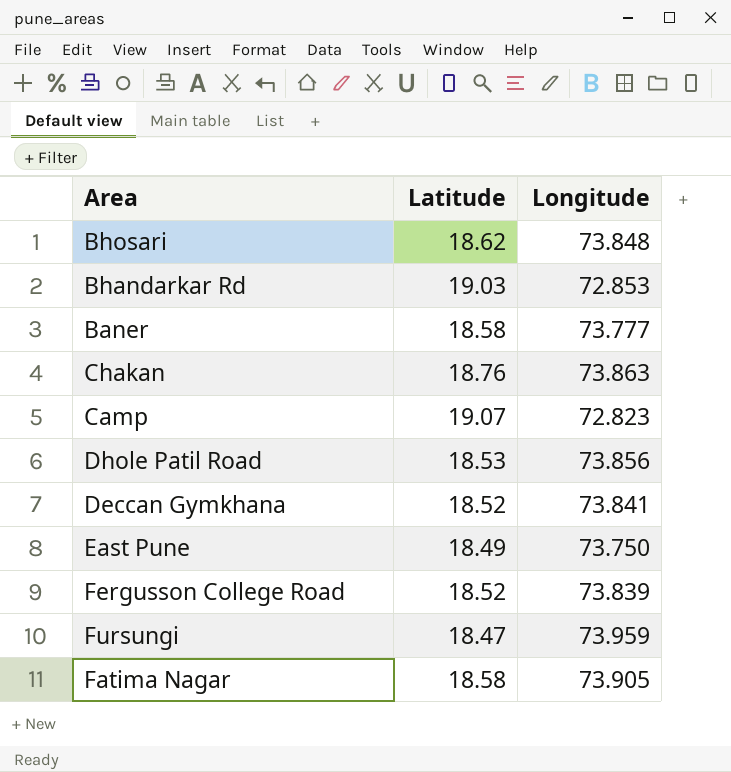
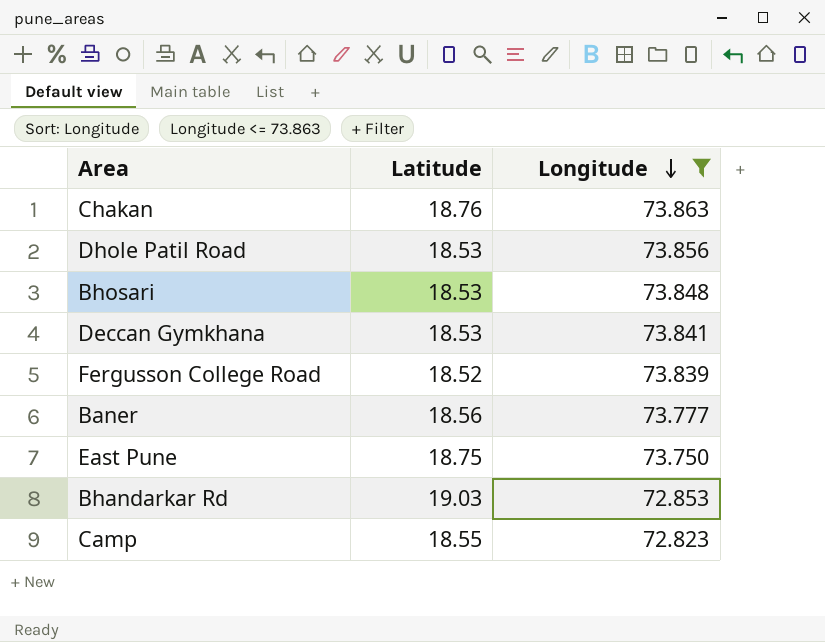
filter: none -> Longitude <= 73.863
row order: none -> Longitude descending
Bhosari | Latitude: 18.62 -> 18.53
Deccan Gymkhana | Latitude: 18.52 -> 18.53
Baner | Latitude: 18.58 -> 18.56
East Pune | Latitude: 18.49 -> 18.75
Camp | Latitude: 19.07 -> 18.55

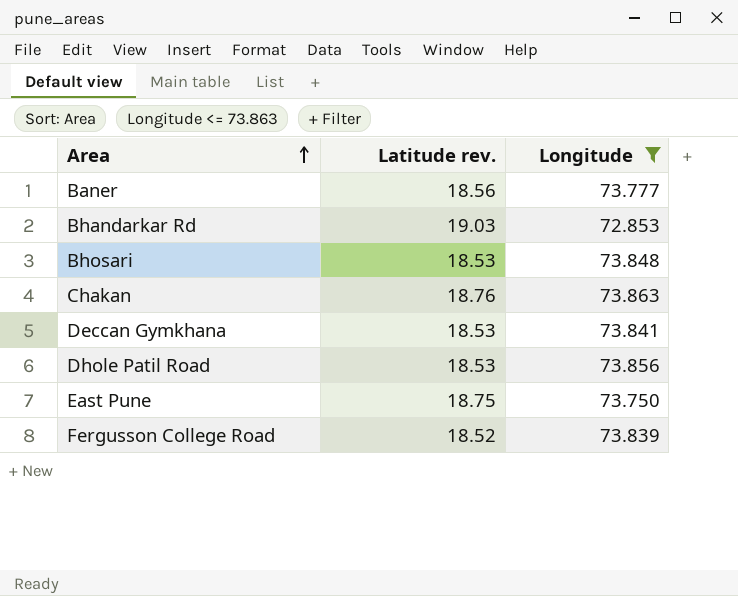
row order: Longitude descending -> Area ascending
column name: Latitude -> Latitude rev.
row Camp: 18.55 | 72.823 -> none

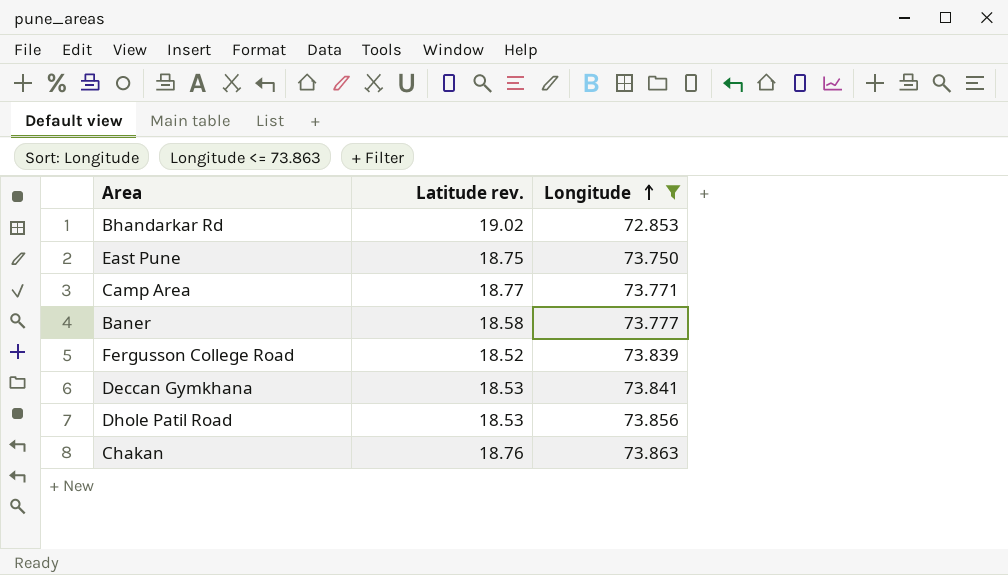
row order: Area ascending -> Longitude ascending
row Bhosari: 18.53 | 73.848 -> none
Bhandarkar Rd | Latitude rev.: 19.03 -> 19.02
row Camp Area: none -> 18.77 | 73.771
Baner | Latitude rev.: 18.56 -> 18.58

